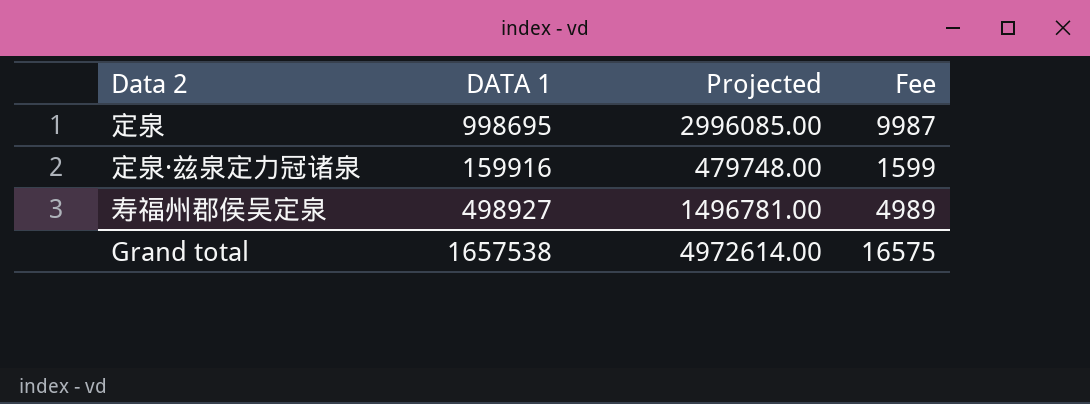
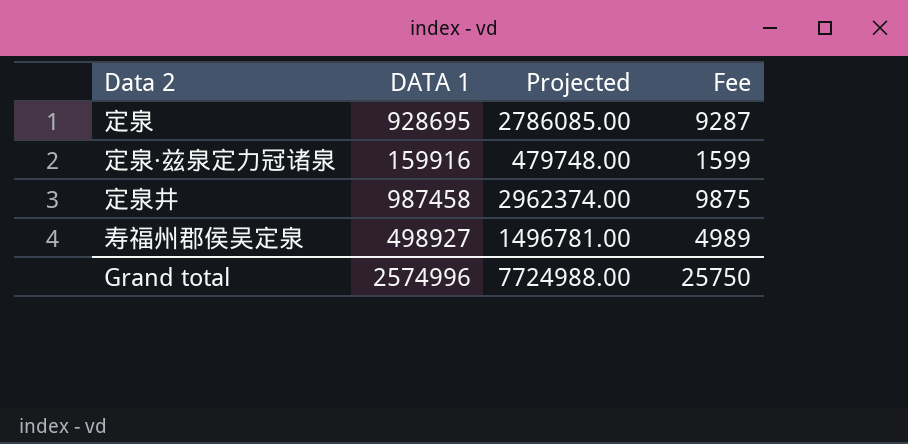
定泉 | DATA 1: 998695 -> 928695
定泉 | Projected: 2996085.00 -> 2786085.00
定泉 | Fee: 9987 -> 9287
row 定泉井: none -> 987458 | 2962374.00 | 9875
Grand total | DATA 1: 1657538 -> 2574996
Grand total | Projected: 4972614.00 -> 7724988.00
Grand total | Fee: 16575 -> 25750

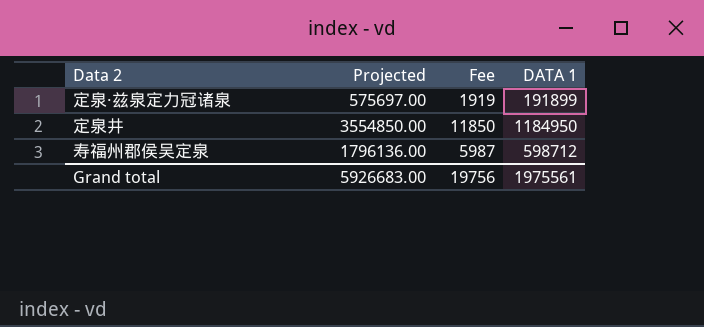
column DATA 1 | position: 2 -> 4
row 定泉: 928695 | 2786085.00 | 9287 -> none
定泉·兹泉定力冠诸泉 | Projected: 479748.00 -> 575697.00
定泉·兹泉定力冠诸泉 | Fee: 1599 -> 1919
定泉·兹泉定力冠诸泉 | DATA 1: 159916 -> 191899
定泉井 | Projected: 2962374.00 -> 3554850.00
定泉井 | Fee: 9875 -> 11850
定泉井 | DATA 1: 987458 -> 1184950
寿福州郡侯吴定泉 | Projected: 1496781.00 -> 1796136.00
寿福州郡侯吴定泉 | Fee: 4989 -> 5987
寿福州郡侯吴定泉 | DATA 1: 498927 -> 598712
Grand total | Projected: 7724988.00 -> 5926683.00
Grand total | Fee: 25750 -> 19756
Grand total | DATA 1: 2574996 -> 1975561

